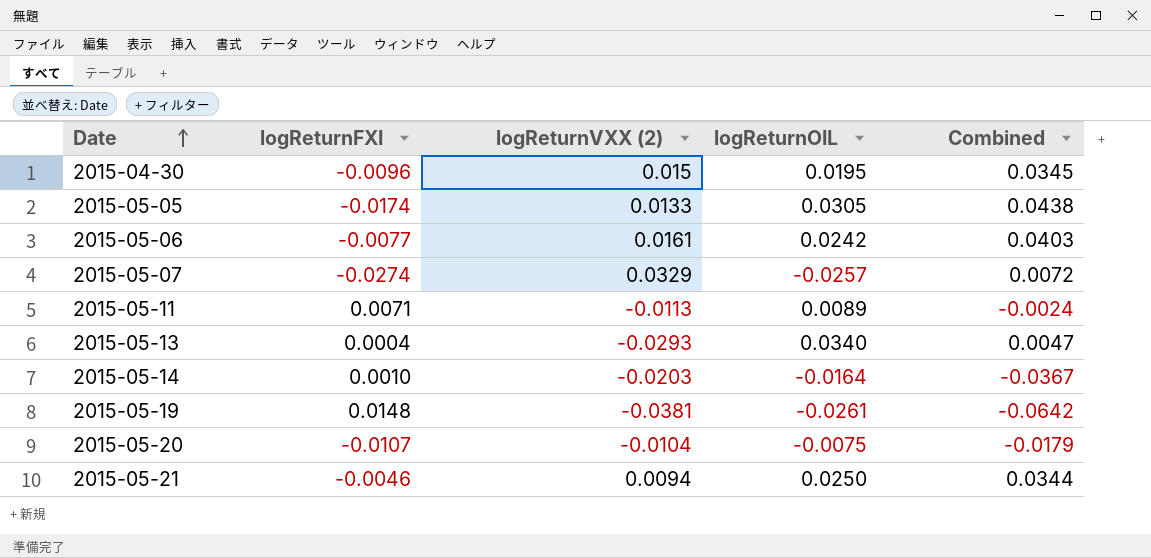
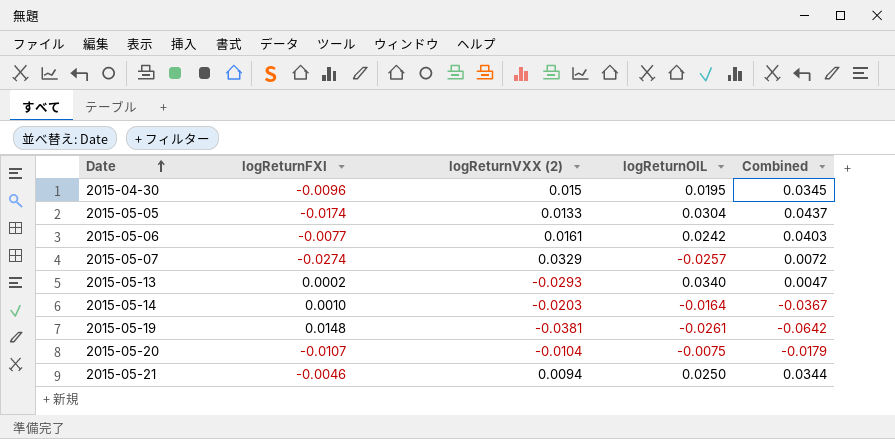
row 2015-05-11: 0.0071 | -0.0113 | 0.0089 | -0.0024 -> none
2015-05-05 | logReturnOIL: 0.0305 -> 0.0304
2015-05-05 | Combined: 0.0438 -> 0.0437
2015-05-13 | logReturnFXI: 0.0004 -> 0.0002

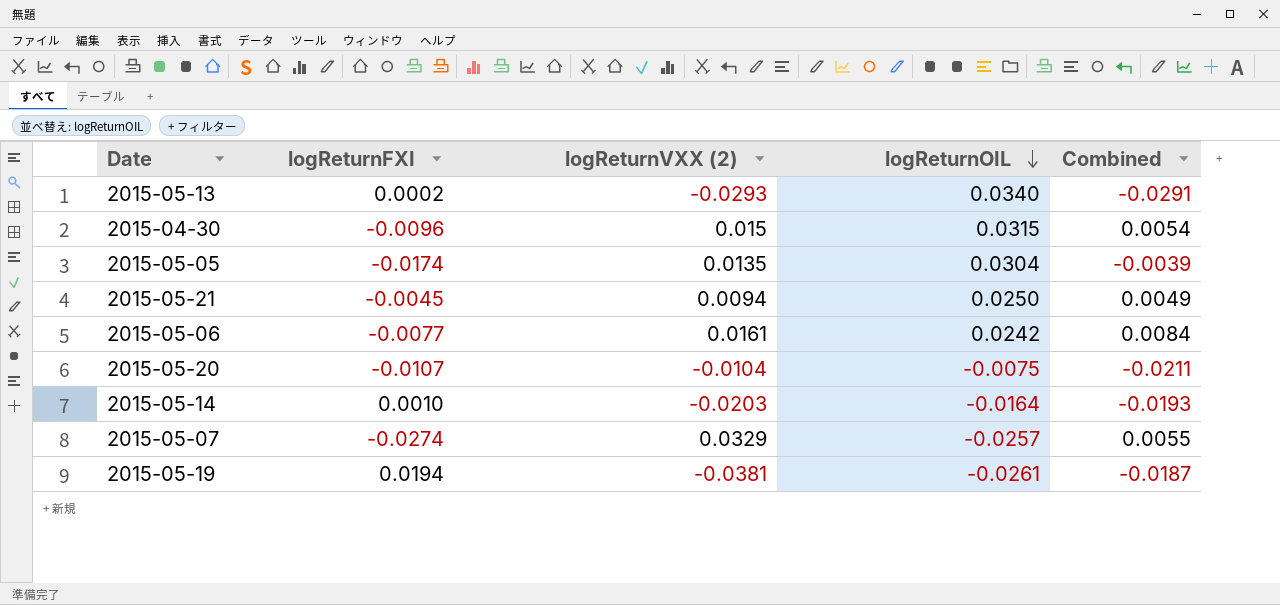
row order: Date ascending -> logReturnOIL descending
column Combined | formula: [logReturnVXX (2)] + [logReturnOIL] -> [logReturnFXI] + [logReturnVXX (2)]
2015-04-30 | logReturnOIL: 0.0195 -> 0.0315
2015-05-05 | logReturnVXX (2): 0.0133 -> 0.0135
2015-05-21 | logReturnFXI: -0.0046 -> -0.0045
2015-05-19 | logReturnFXI: 0.0148 -> 0.0194

